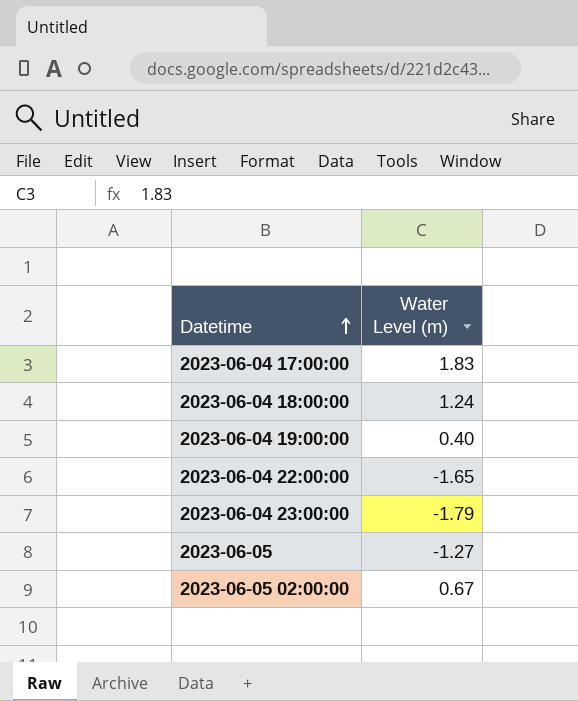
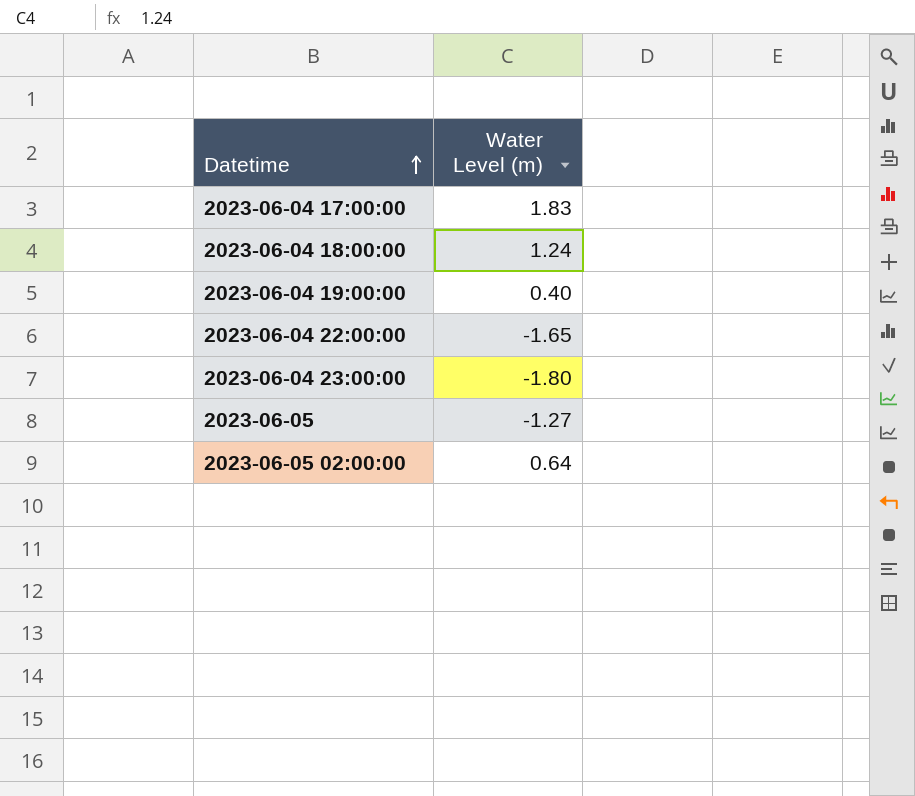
2023-06-04 23:00:00 | Water Level (m): -1.79 -> -1.80
2023-06-05 02:00:00 | Water Level (m): 0.67 -> 0.64

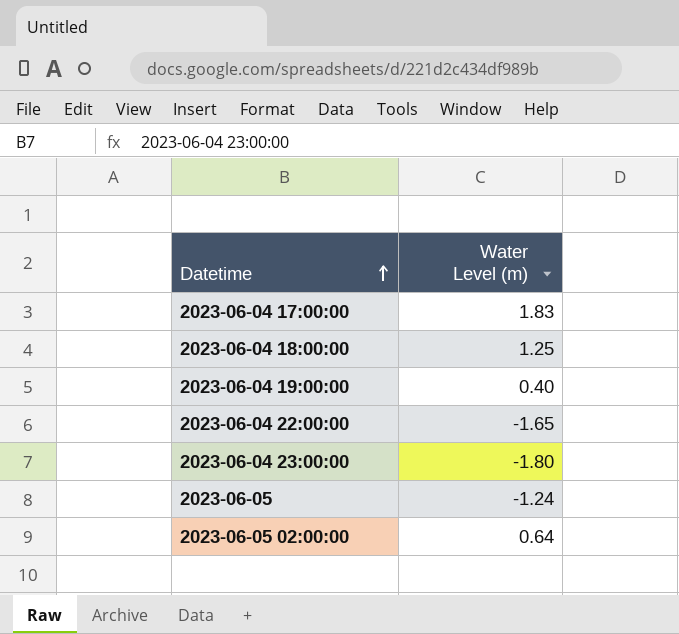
2023-06-04 18:00:00 | Water Level (m): 1.24 -> 1.25
2023-06-05 | Water Level (m): -1.27 -> -1.24

